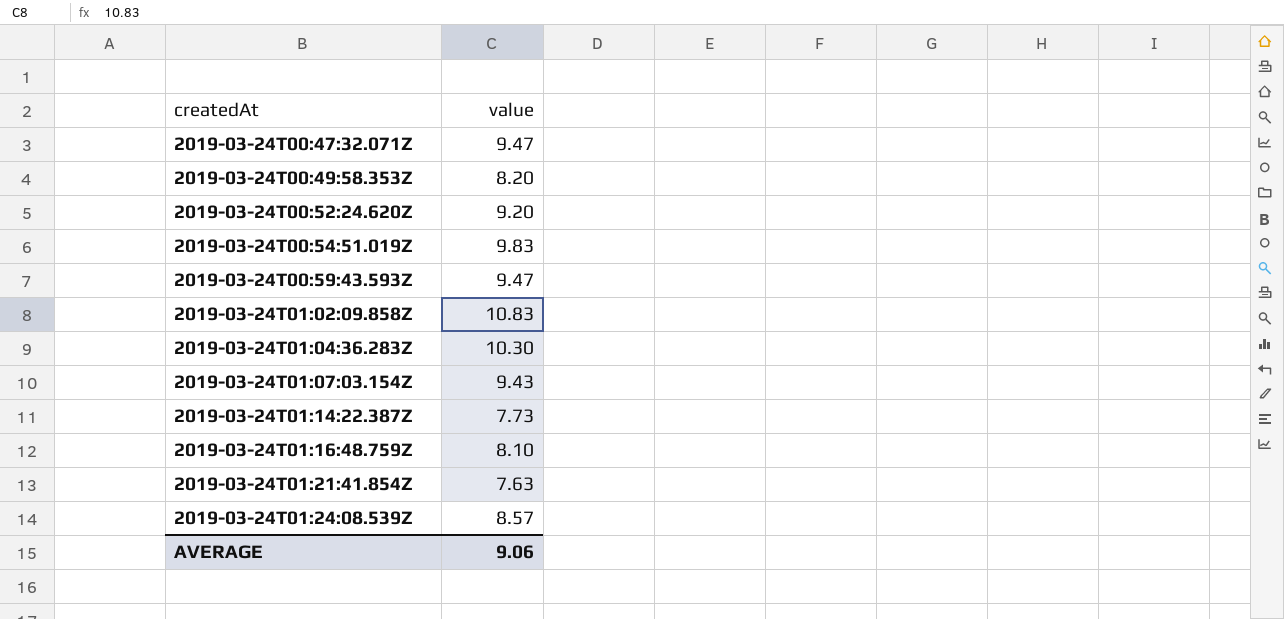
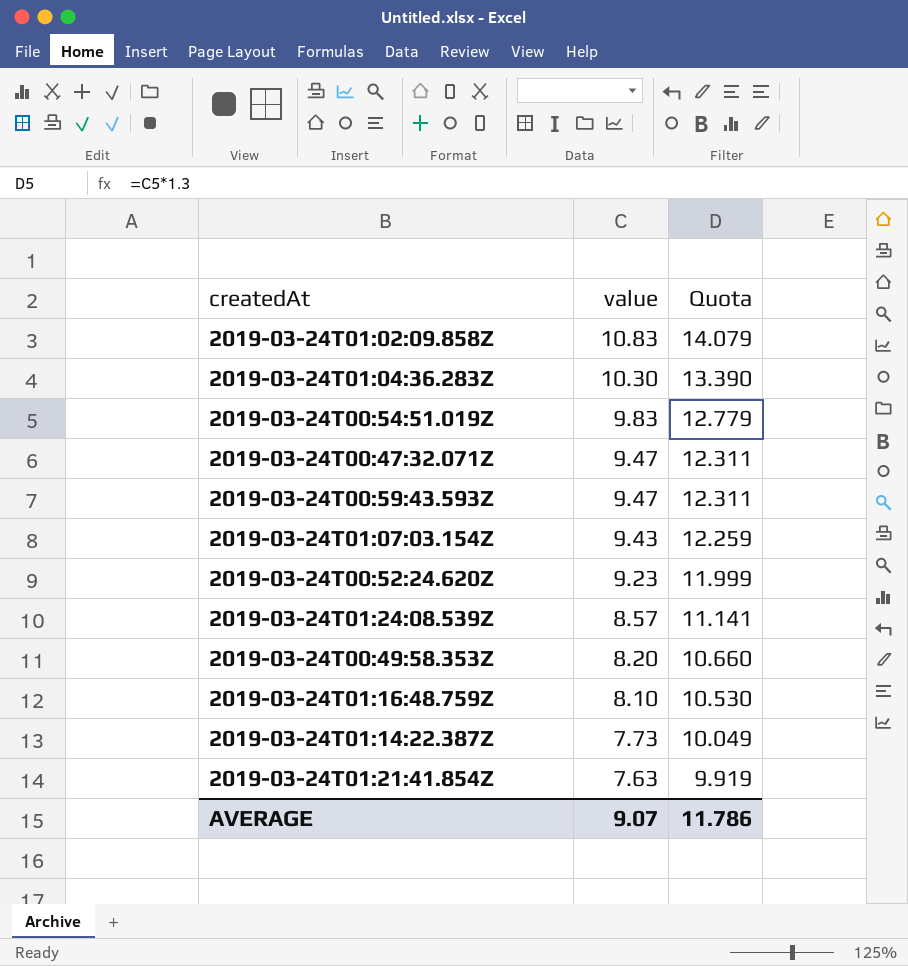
row order: createdAt ascending -> value descending
column Quota | formula: none -> [value] * 1.3
2019-03-24T00:52:24.620Z | value: 9.20 -> 9.23
AVERAGE | value: 9.06 -> 9.07

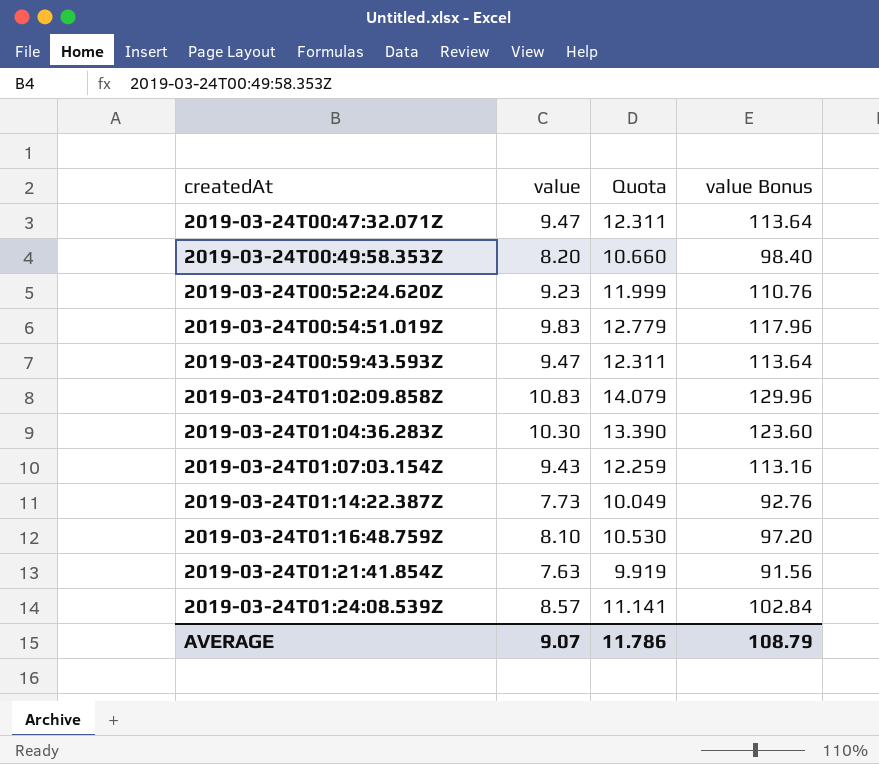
row order: value descending -> createdAt ascending
column value Bonus | formula: none -> [value] * 12

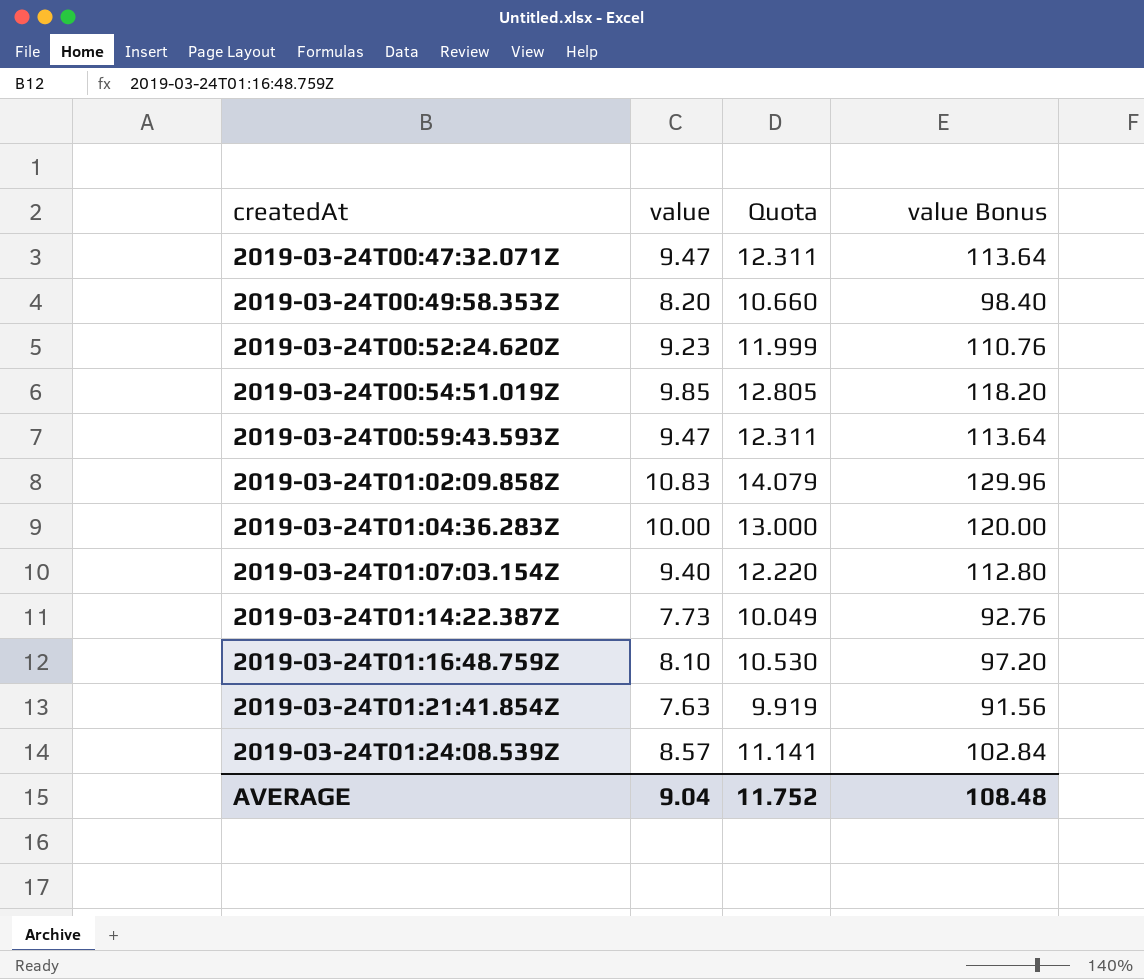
2019-03-24T00:54:51.019Z | value: 9.83 -> 9.85
2019-03-24T00:54:51.019Z | Quota: 12.779 -> 12.805
2019-03-24T00:54:51.019Z | value Bonus: 117.96 -> 118.20
2019-03-24T01:04:36.283Z | value: 10.30 -> 10.00
2019-03-24T01:04:36.283Z | Quota: 13.390 -> 13.000
2019-03-24T01:04:36.283Z | value Bonus: 123.60 -> 120.00
2019-03-24T01:07:03.154Z | value: 9.43 -> 9.40
2019-03-24T01:07:03.154Z | Quota: 12.259 -> 12.220
2019-03-24T01:07:03.154Z | value Bonus: 113.16 -> 112.80
AVERAGE | value: 9.07 -> 9.04
AVERAGE | Quota: 11.786 -> 11.752
AVERAGE | value Bonus: 108.79 -> 108.48

